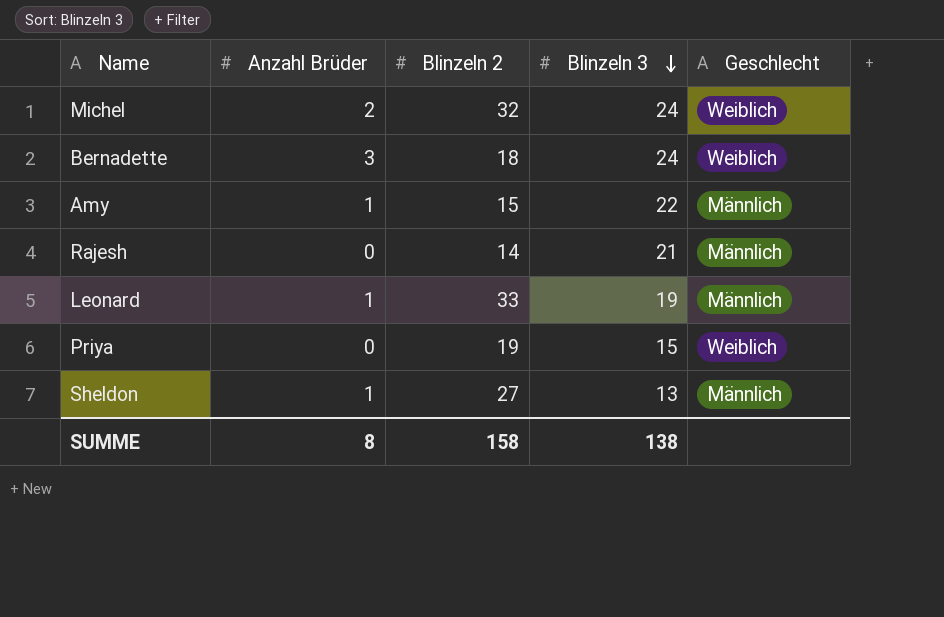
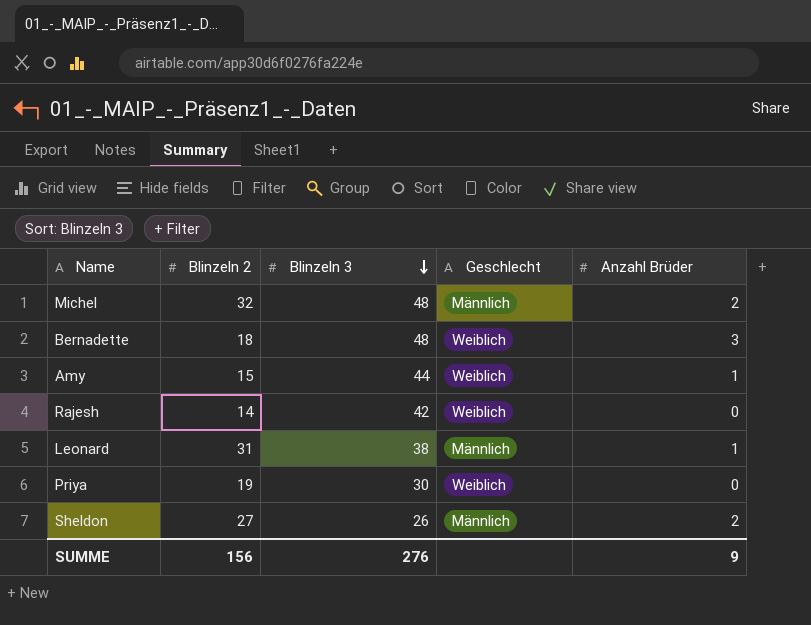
column Anzahl Brüder | position: 2 -> 5
Michel | Blinzeln 3: 24 -> 48
Michel | Geschlecht: Weiblich -> Männlich
Bernadette | Blinzeln 3: 24 -> 48
Amy | Blinzeln 3: 22 -> 44
Amy | Geschlecht: Männlich -> Weiblich
Rajesh | Blinzeln 3: 21 -> 42
Rajesh | Geschlecht: Männlich -> Weiblich
Leonard | Blinzeln 2: 33 -> 31
Leonard | Blinzeln 3: 19 -> 38
Priya | Blinzeln 3: 15 -> 30
Sheldon | Blinzeln 3: 13 -> 26
Sheldon | Anzahl Brüder: 1 -> 2
SUMME | Blinzeln 2: 158 -> 156
SUMME | Blinzeln 3: 138 -> 276
SUMME | Anzahl Brüder: 8 -> 9

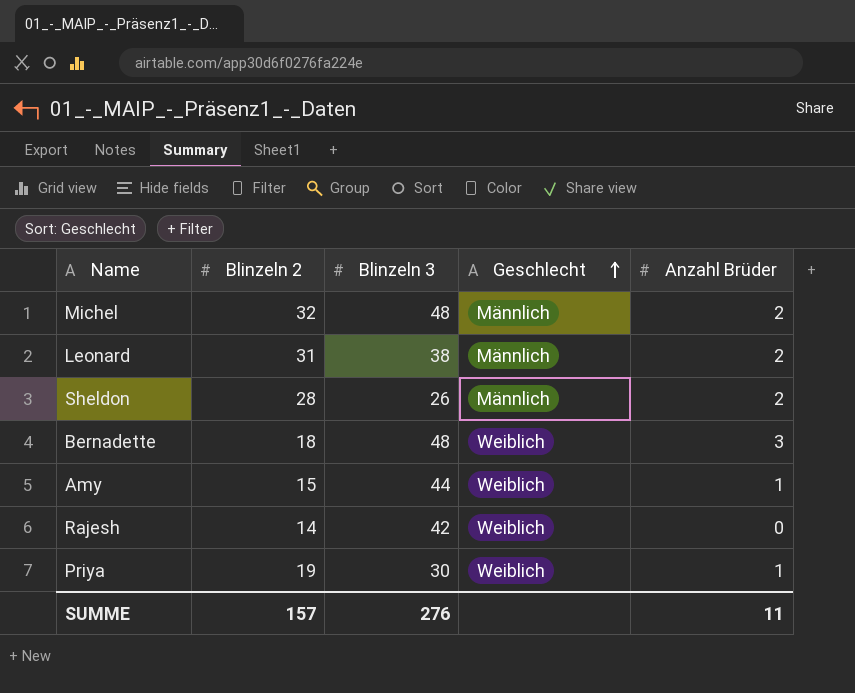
row order: Blinzeln 3 descending -> Geschlecht ascending
Leonard | Anzahl Brüder: 1 -> 2
Sheldon | Blinzeln 2: 27 -> 28
Priya | Anzahl Brüder: 0 -> 1
SUMME | Blinzeln 2: 156 -> 157
SUMME | Anzahl Brüder: 9 -> 11

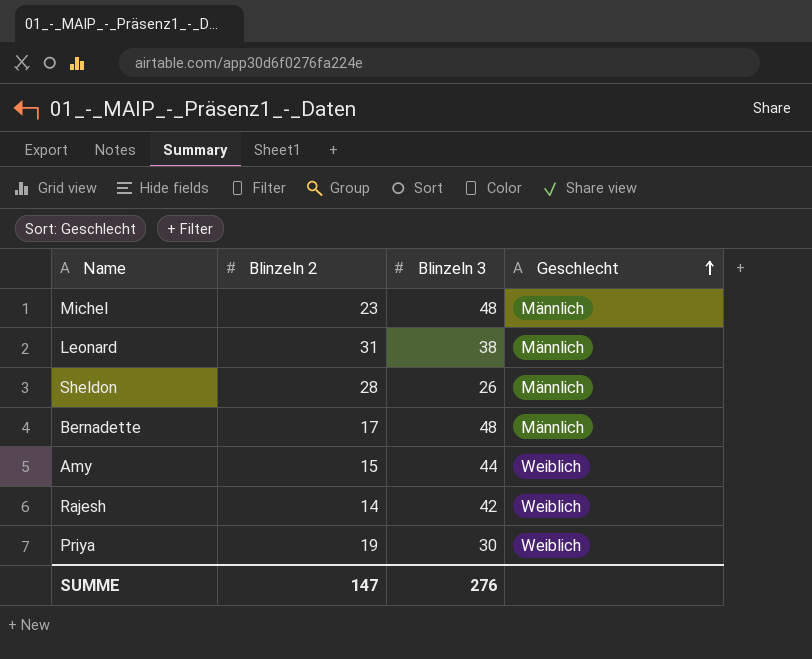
column Anzahl Brüder | position: 5 -> none
Michel | Blinzeln 2: 32 -> 23
Bernadette | Blinzeln 2: 18 -> 17
Bernadette | Geschlecht: Weiblich -> Männlich
SUMME | Blinzeln 2: 157 -> 147

